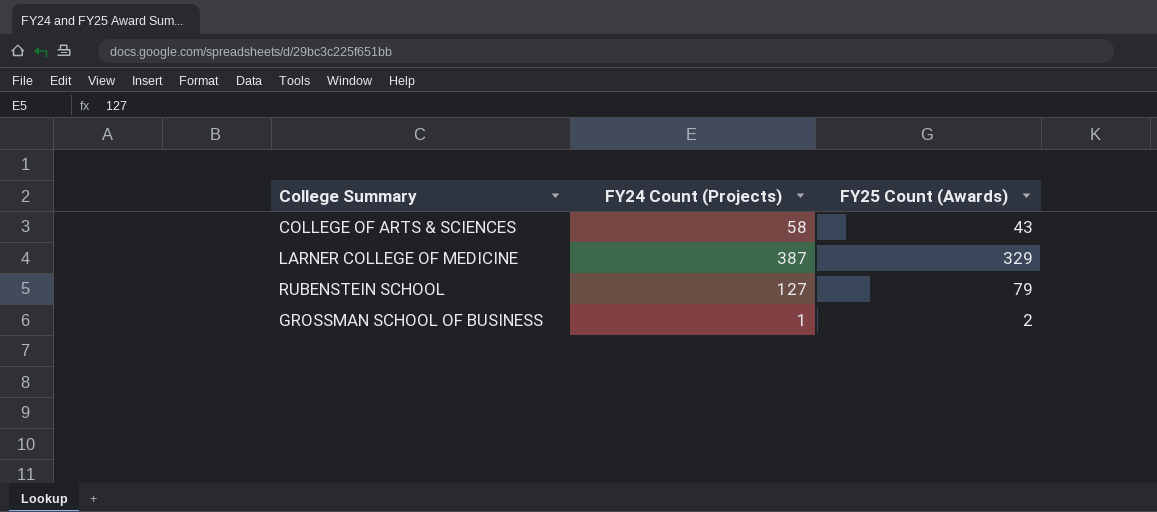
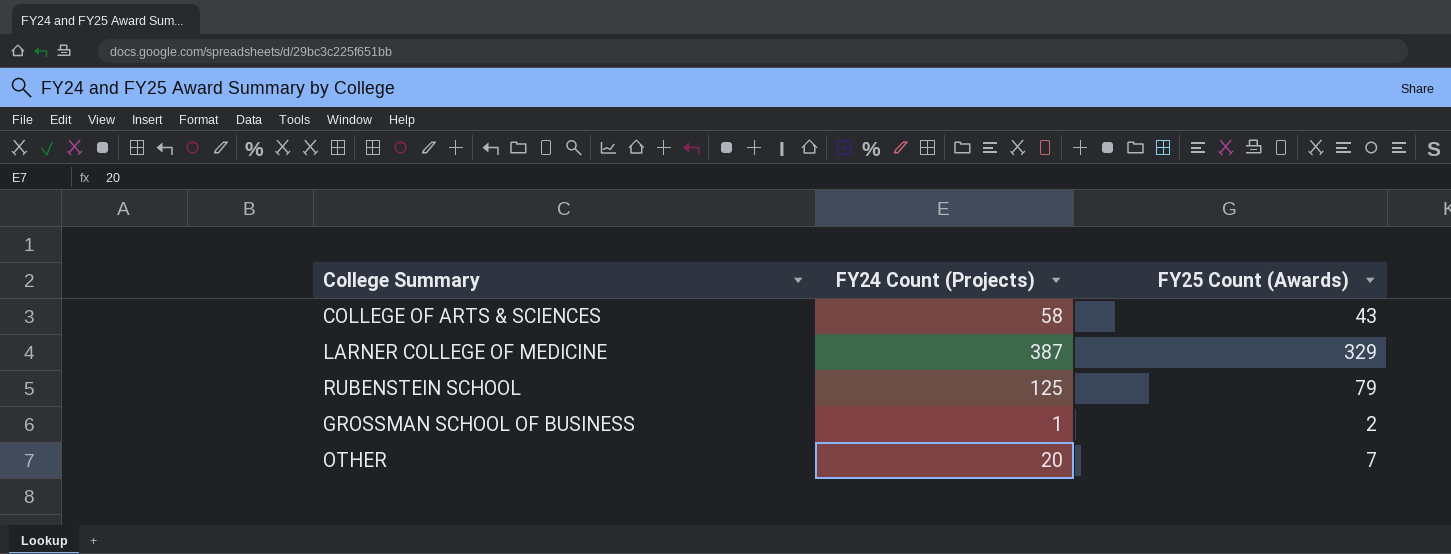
RUBENSTEIN SCHOOL | FY24 Count (Projects): 127 -> 125
row OTHER: none -> 20 | 7

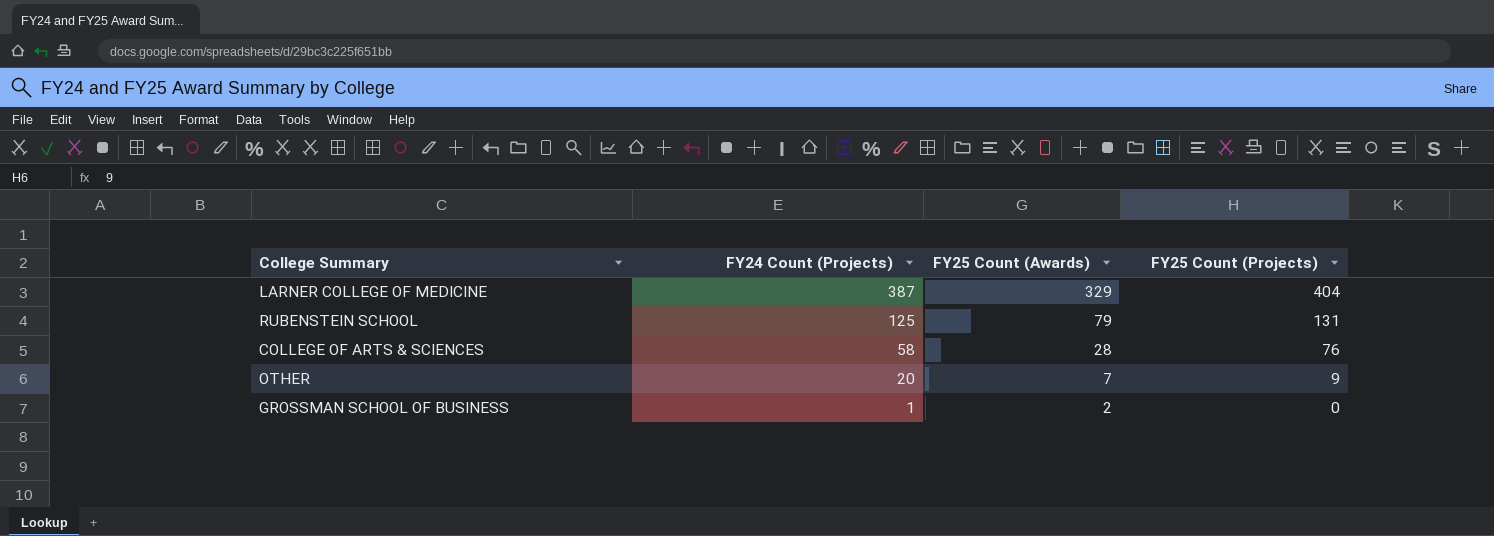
row order: none -> FY24 Count (Projects) descending
column FY25 Count (Projects) | position: none -> 4
COLLEGE OF ARTS & SCIENCES | FY25 Count (Awards): 43 -> 28

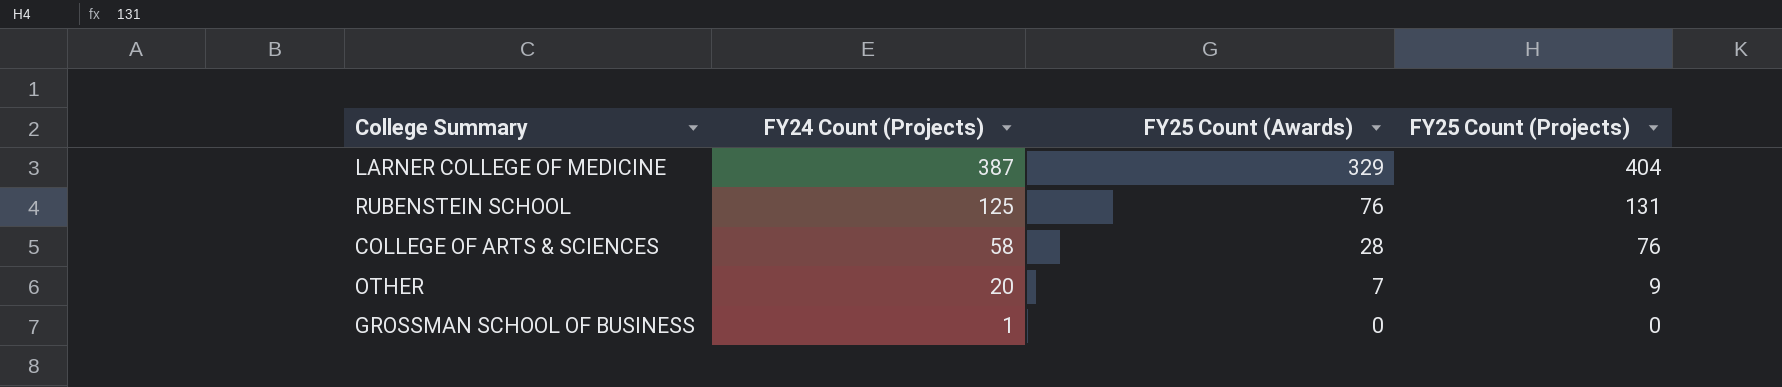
RUBENSTEIN SCHOOL | FY25 Count (Awards): 79 -> 76
GROSSMAN SCHOOL OF BUSINESS | FY25 Count (Awards): 2 -> 0

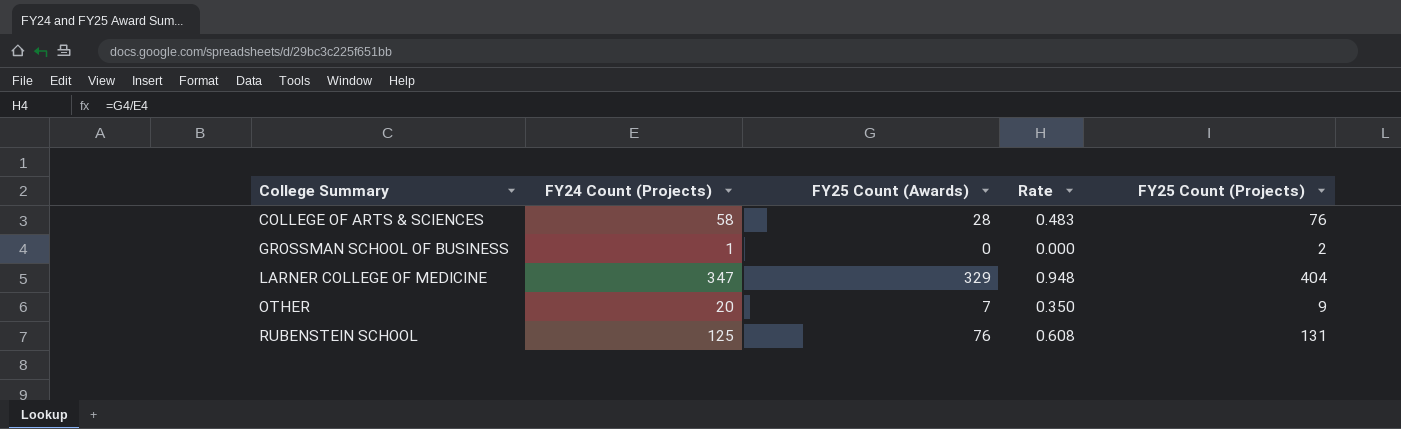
row order: FY24 Count (Projects) descending -> College Summary ascending
column Rate | formula: none -> [FY25 Count (Awards)] / [FY24 Count (Projects)]
GROSSMAN SCHOOL OF BUSINESS | FY25 Count (Projects): 0 -> 2
LARNER COLLEGE OF MEDICINE | FY24 Count (Projects): 387 -> 347

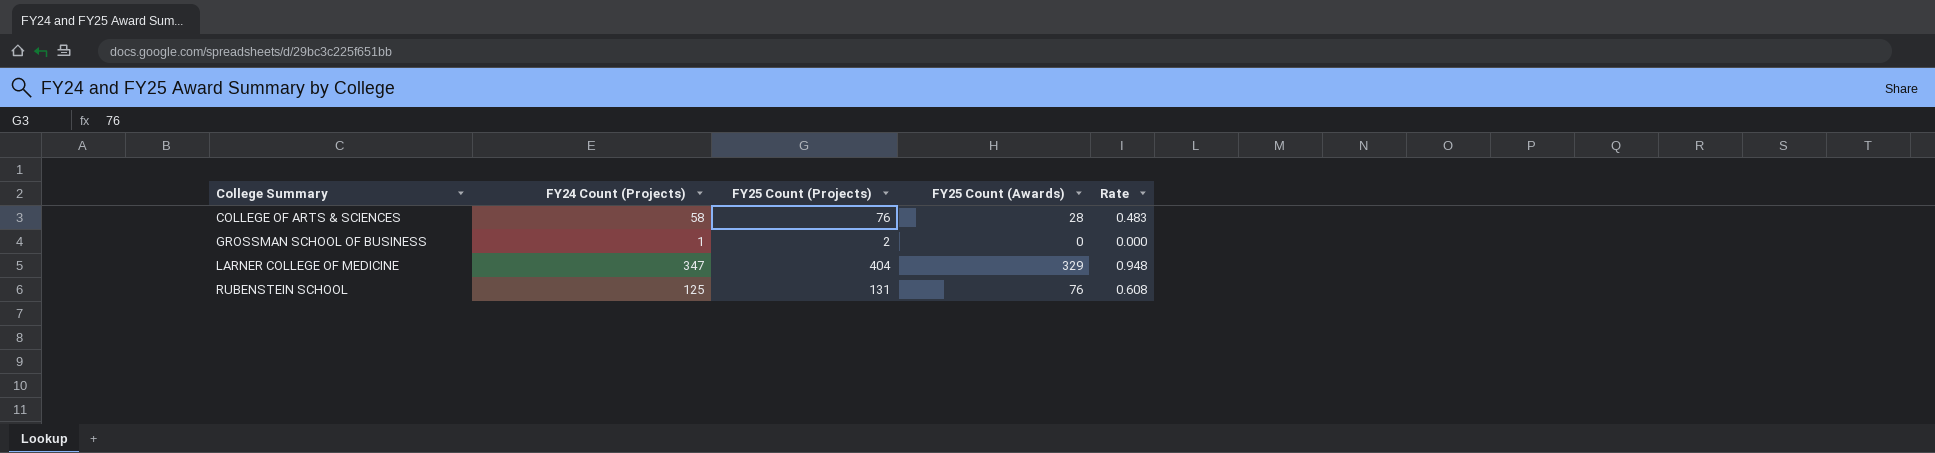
column FY25 Count (Projects) | position: 5 -> 3
row OTHER: 20 | 7 | 0.350 | 9 -> none

